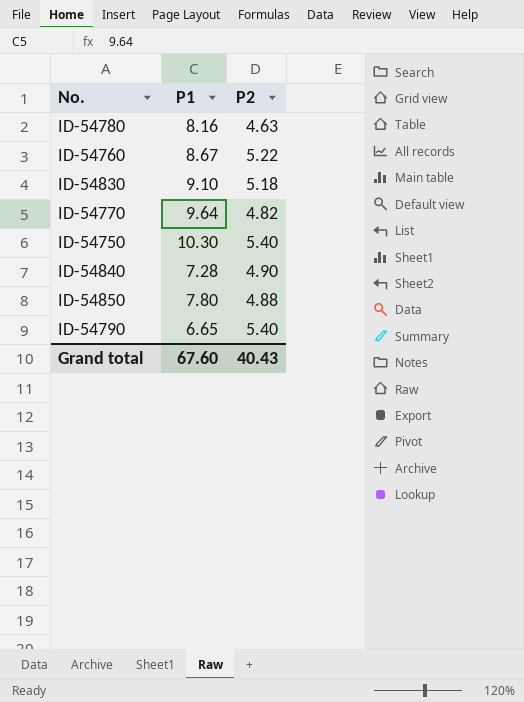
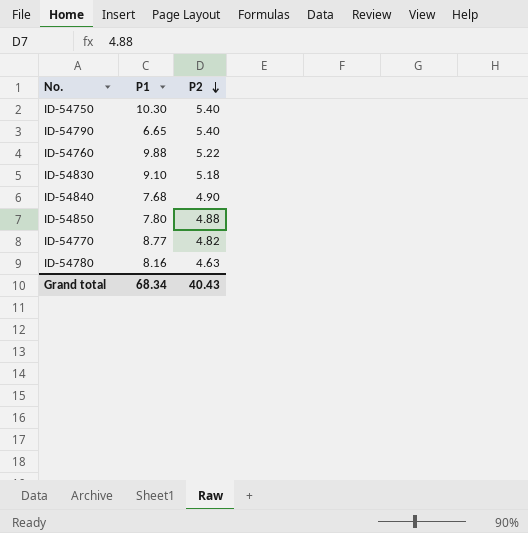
row order: none -> P2 descending
ID-54760 | P1: 8.67 -> 9.88
ID-54840 | P1: 7.28 -> 7.68
ID-54770 | P1: 9.64 -> 8.77
Grand total | P1: 67.60 -> 68.34

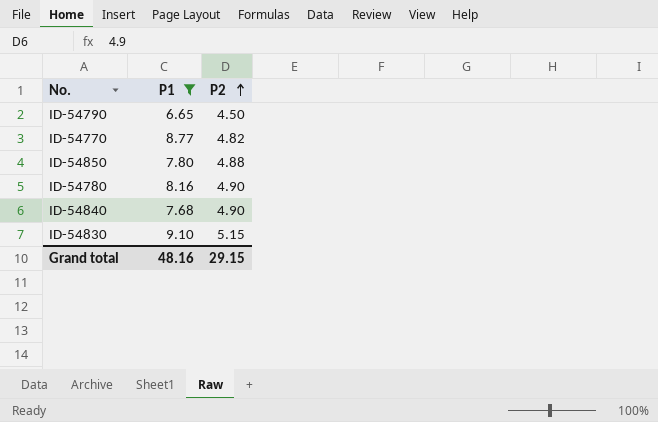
filter: none -> P1 <= 9.10
row order: P2 descending -> P2 ascending
ID-54790 | P2: 5.40 -> 4.50
ID-54780 | P2: 4.63 -> 4.90
ID-54830 | P2: 5.18 -> 5.15
Grand total | P1: 68.34 -> 48.16
Grand total | P2: 40.43 -> 29.15

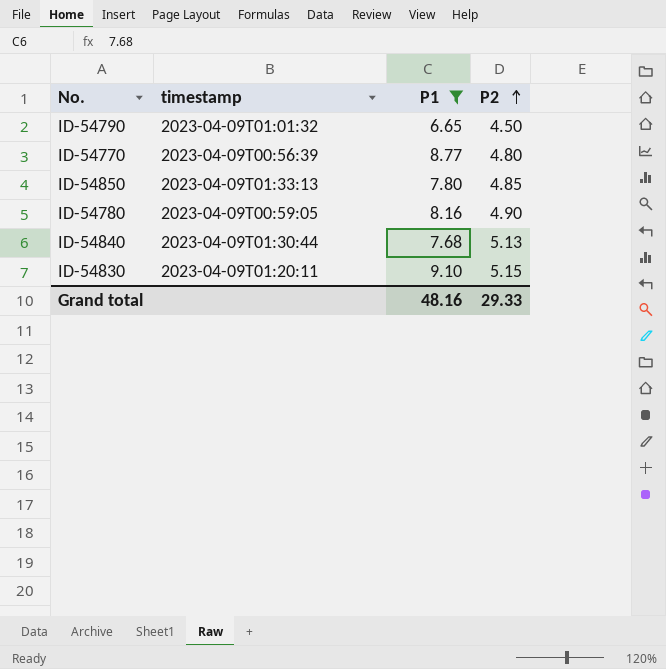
column timestamp | position: none -> 2
ID-54770 | P2: 4.82 -> 4.80
ID-54850 | P2: 4.88 -> 4.85
ID-54840 | P2: 4.90 -> 5.13
Grand total | P2: 29.15 -> 29.33

